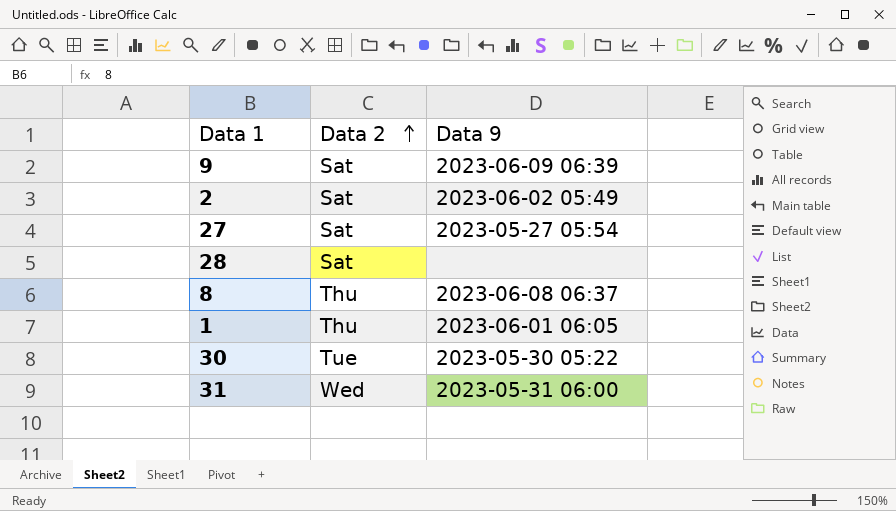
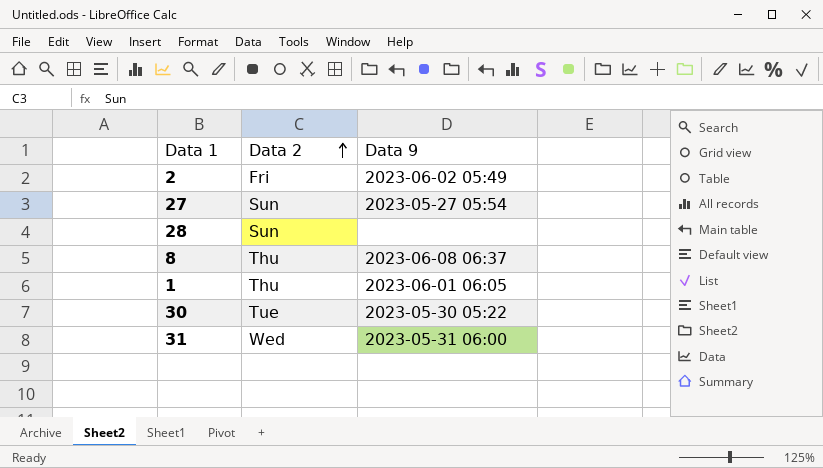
row 9: Sat | 2023-06-09 06:39 -> none
2 | Data 2: Sat -> Fri
27 | Data 2: Sat -> Sun
28 | Data 2: Sat -> Sun

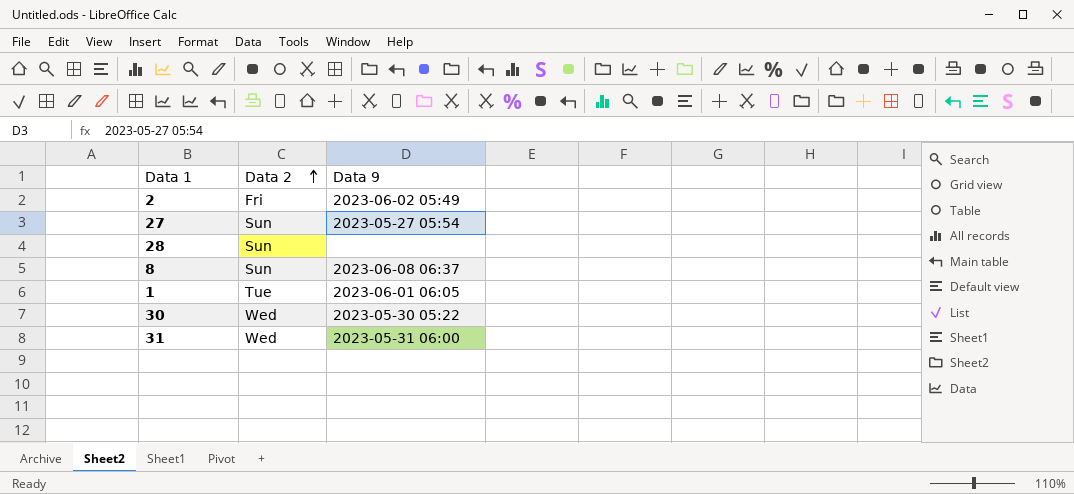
8 | Data 2: Thu -> Sun
1 | Data 2: Thu -> Tue
30 | Data 2: Tue -> Wed

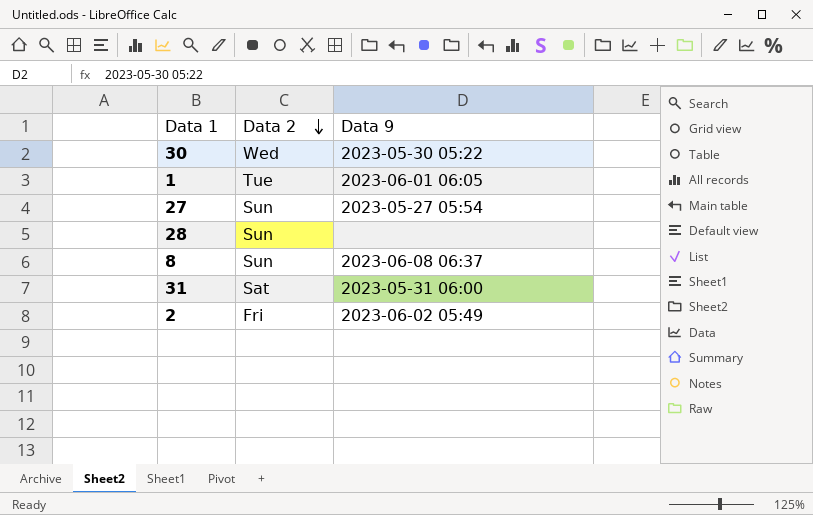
row order: Data 2 ascending -> Data 2 descending
31 | Data 2: Wed -> Sat

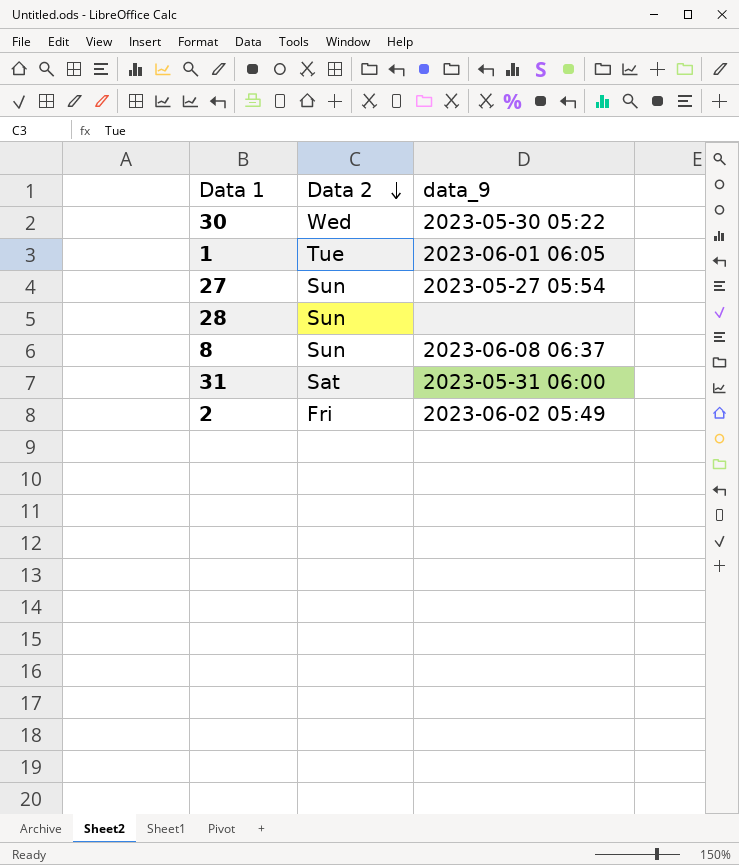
column name: Data 9 -> data_9

